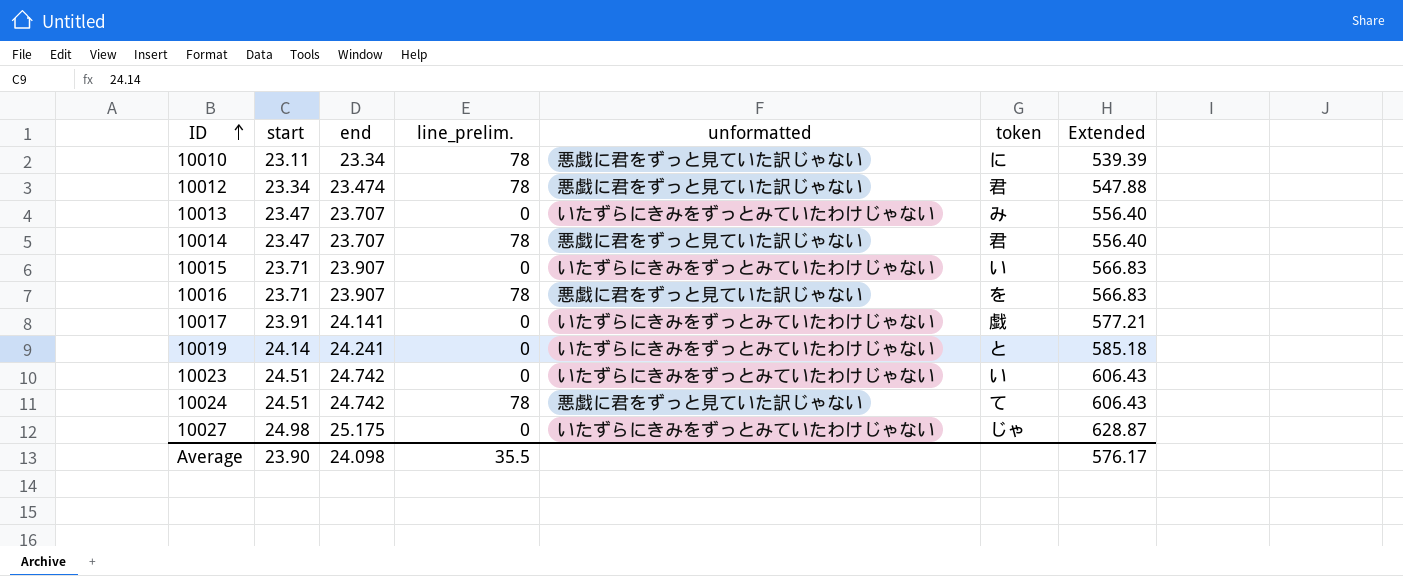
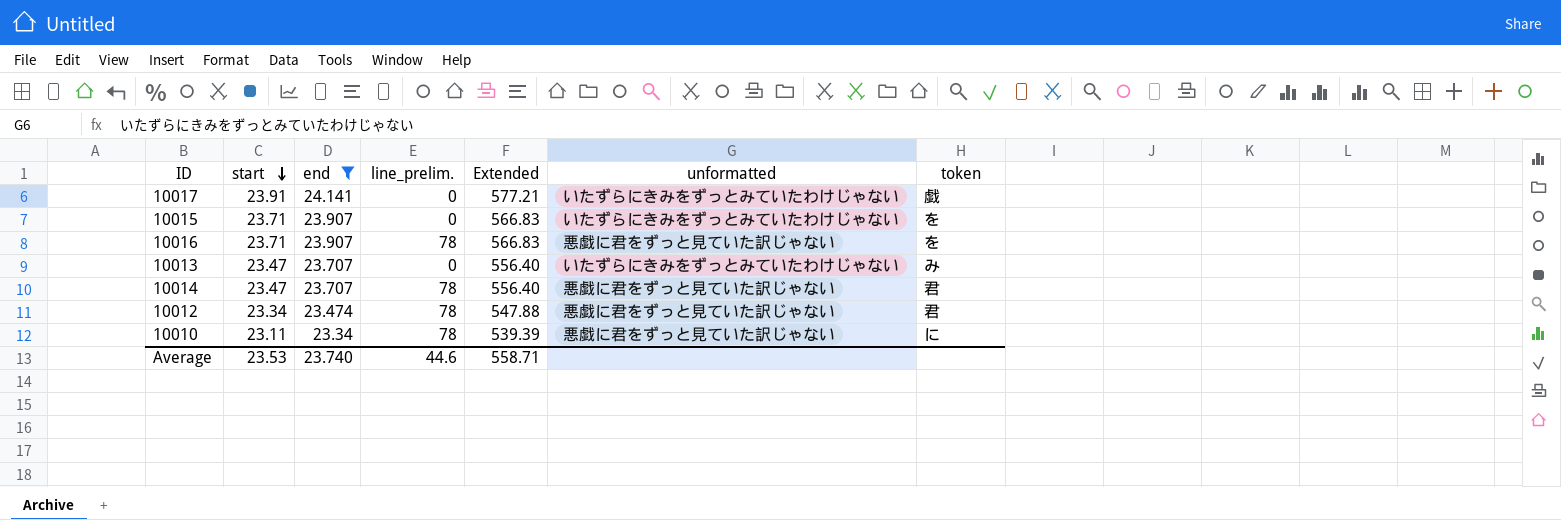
filter: none -> end <= 24.141
row order: ID ascending -> start descending
column Extended | position: 7 -> 5
10015 | token: い -> を
Average | start: 23.90 -> 23.53
Average | end: 24.098 -> 23.740
Average | line_prelim.: 35.5 -> 44.6
Average | Extended: 576.17 -> 558.71

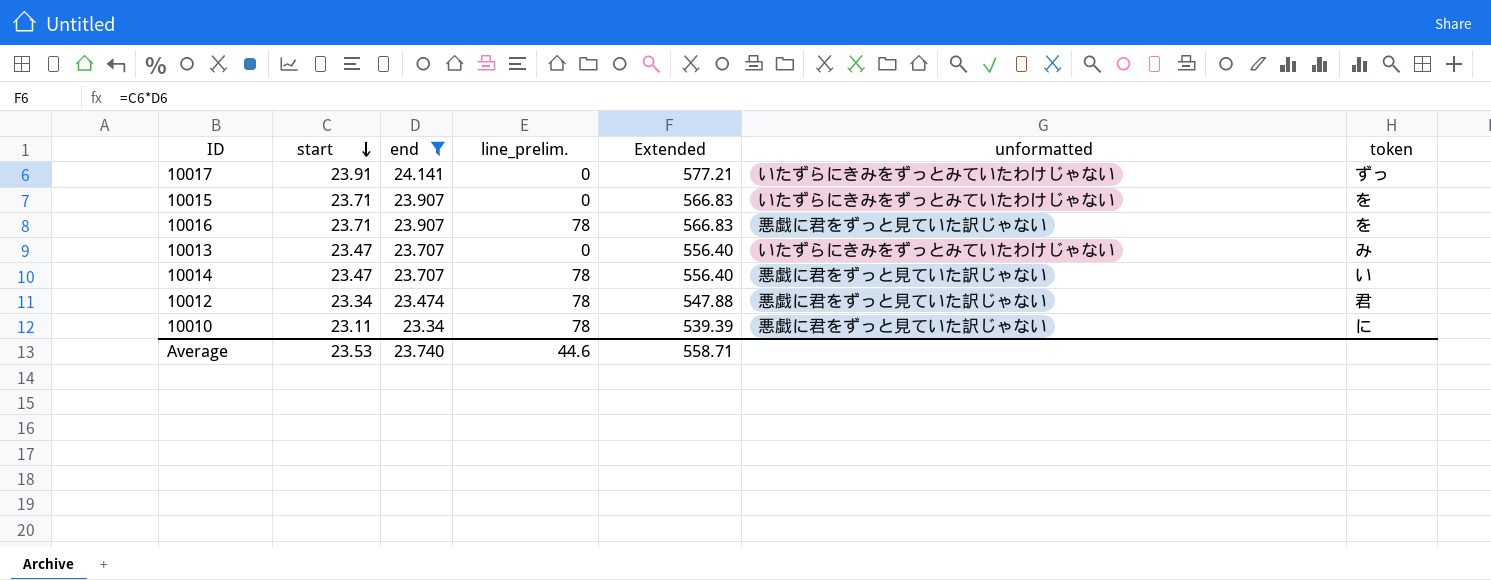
10017 | token: 戯 -> ずっ
10014 | token: 君 -> い

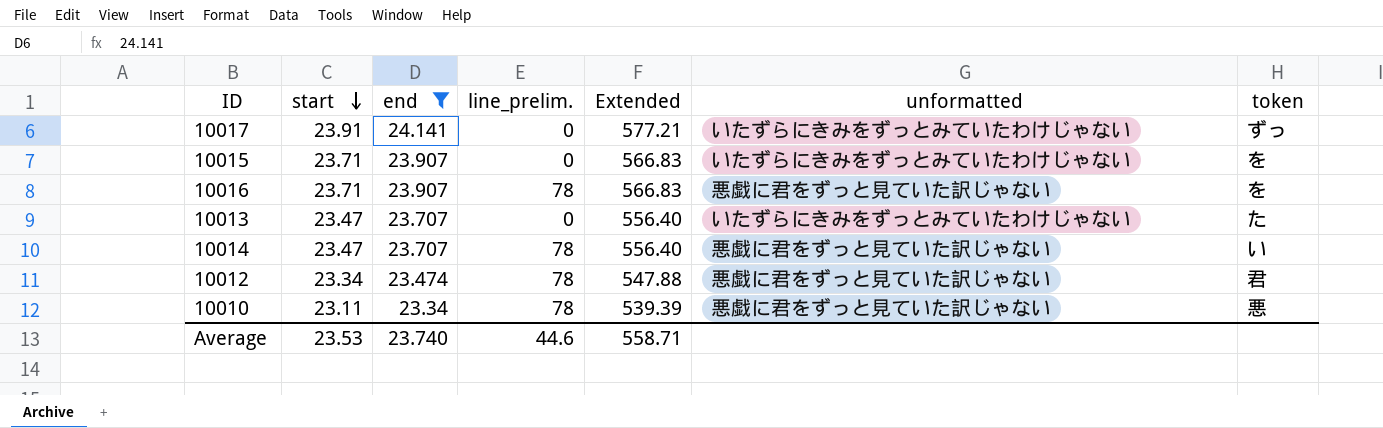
10013 | token: み -> た
10010 | token: に -> 悪

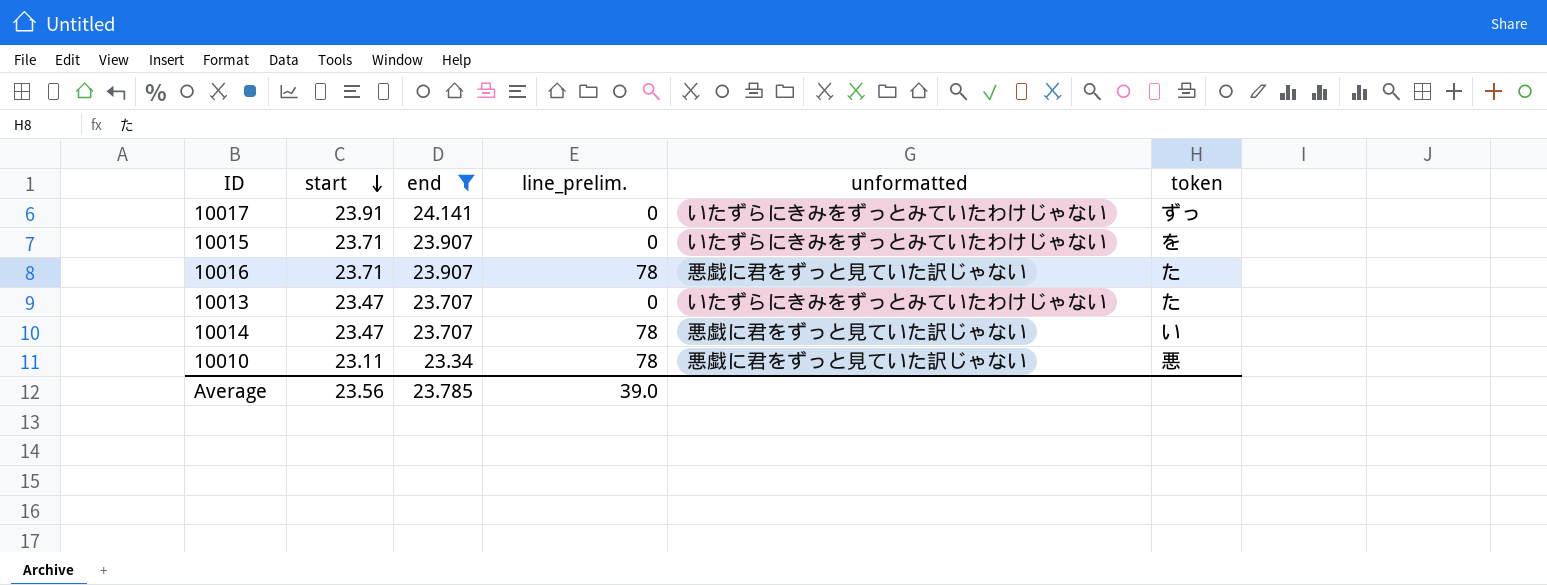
column Extended | formula: [start] * [end] -> none
row 10012: 23.34 | 23.474 | 78 | 547.88 | 悪戯に君をずっと見ていた訳じゃない | 君 -> none
10016 | token: を -> た
Average | start: 23.53 -> 23.56
Average | end: 23.740 -> 23.785
Average | line_prelim.: 44.6 -> 39.0

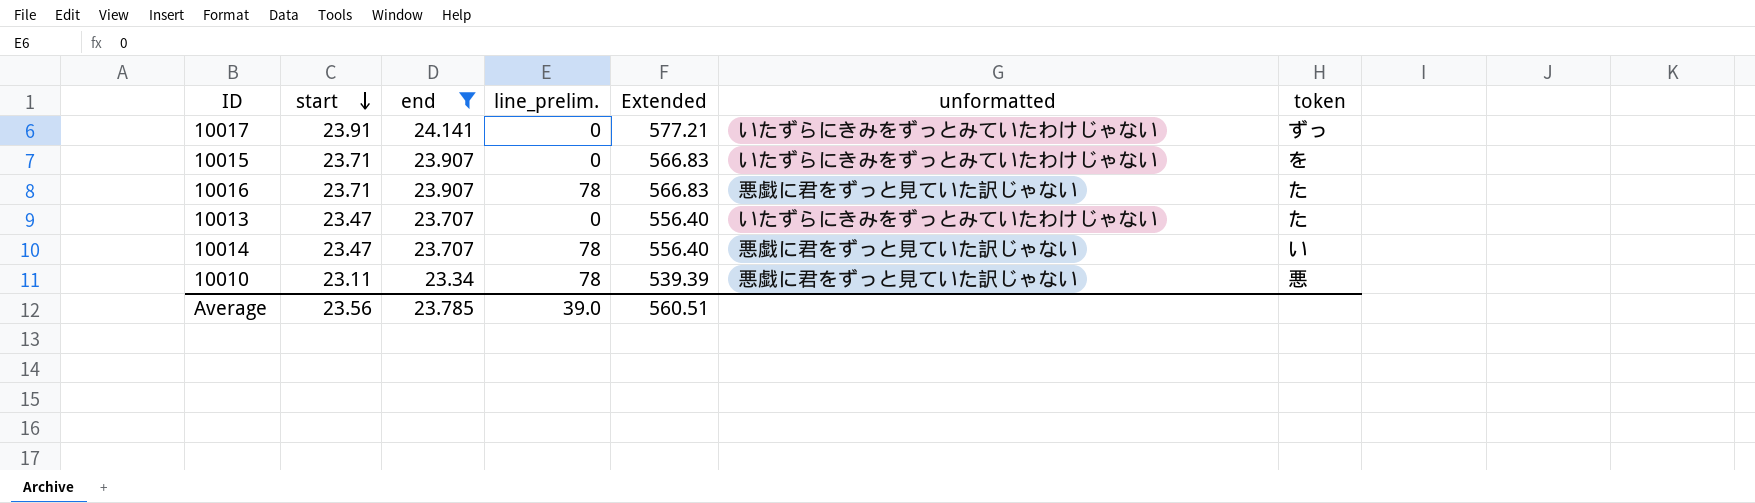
column Extended | formula: none -> [start] * [end]

